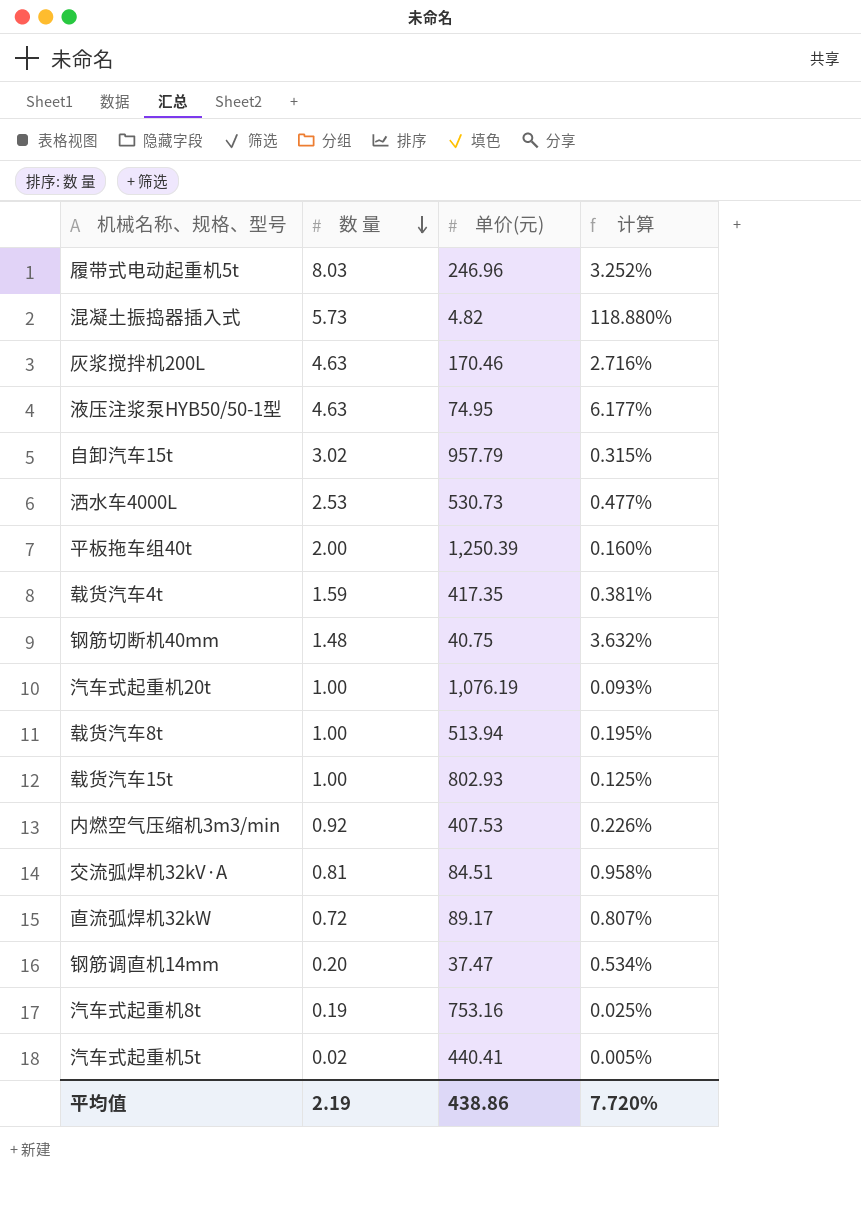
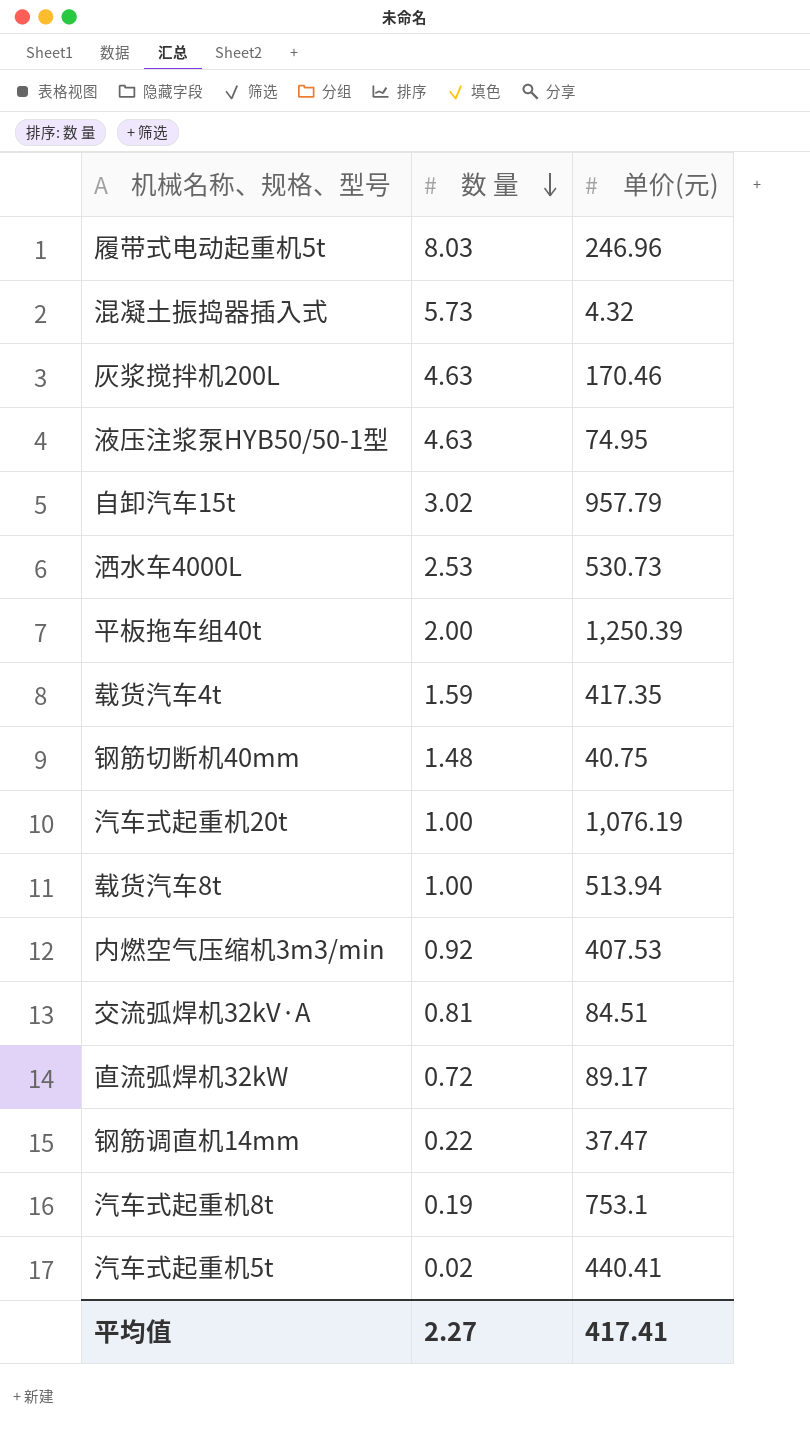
column 计算 | formula: [数 量] / [单价(元)] -> none
row 载货汽车15t: 1.00 | 802.93 | 0.125% -> none
混凝土振捣器插入式 | 单价(元): 4.82 -> 4.32
钢筋调直机14mm | 数 量: 0.20 -> 0.22
汽车式起重机8t | 单价(元): 753.16 -> 753.1
平均值 | 数 量: 2.19 -> 2.27
平均值 | 单价(元): 438.86 -> 417.41

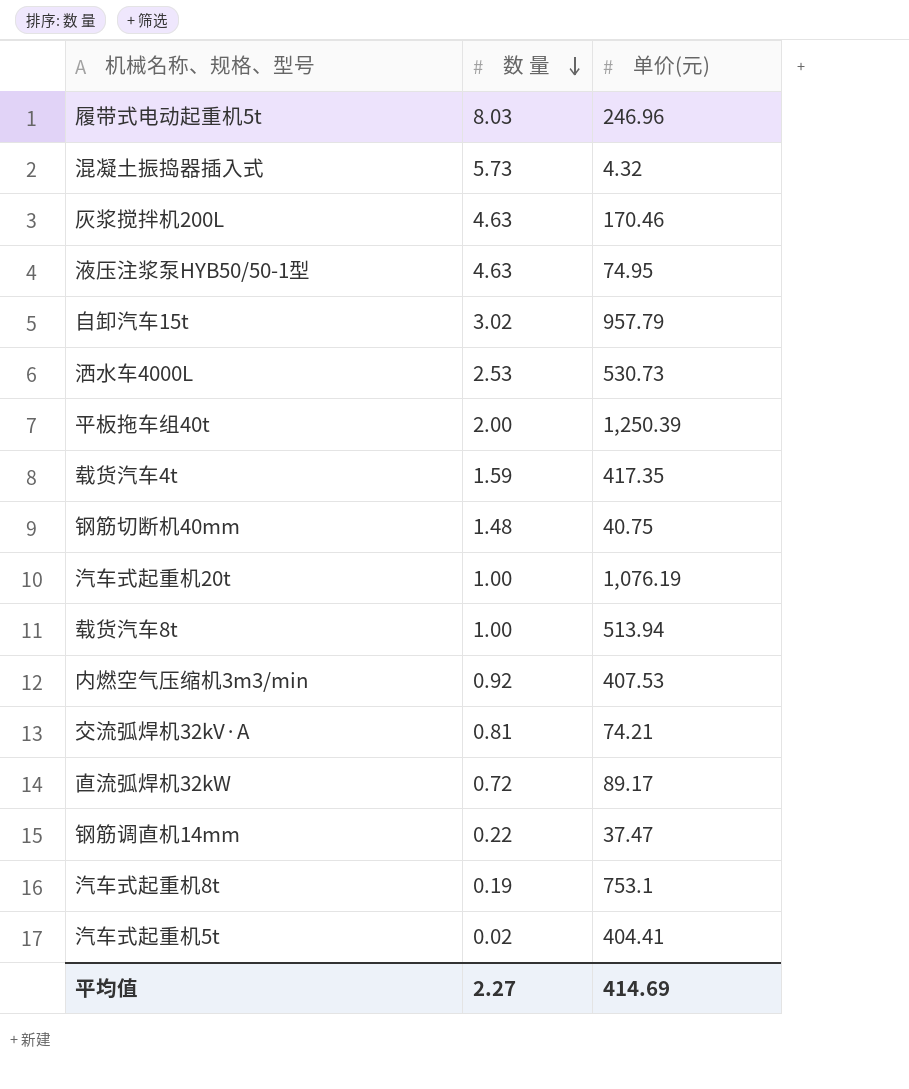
交流弧焊机32kV·A | 单价(元): 84.51 -> 74.21
汽车式起重机5t | 单价(元): 440.41 -> 404.41
平均值 | 单价(元): 417.41 -> 414.69

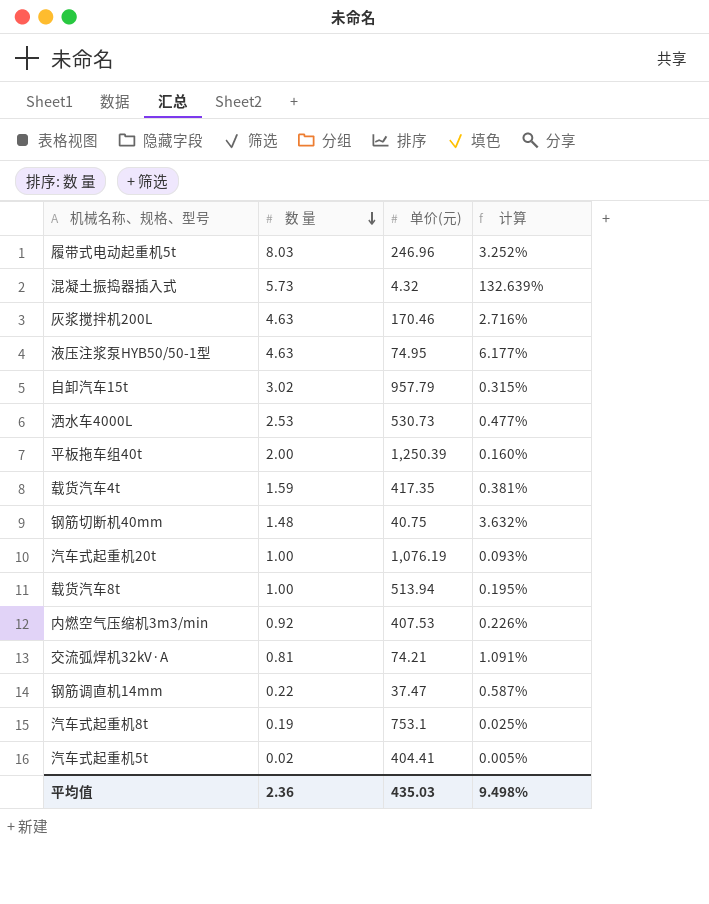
column 计算 | formula: none -> [数 量] / [单价(元)]
row 直流弧焊机32kW: 0.72 | 89.17 -> none
平均值 | 数 量: 2.27 -> 2.36
平均值 | 单价(元): 414.69 -> 435.03

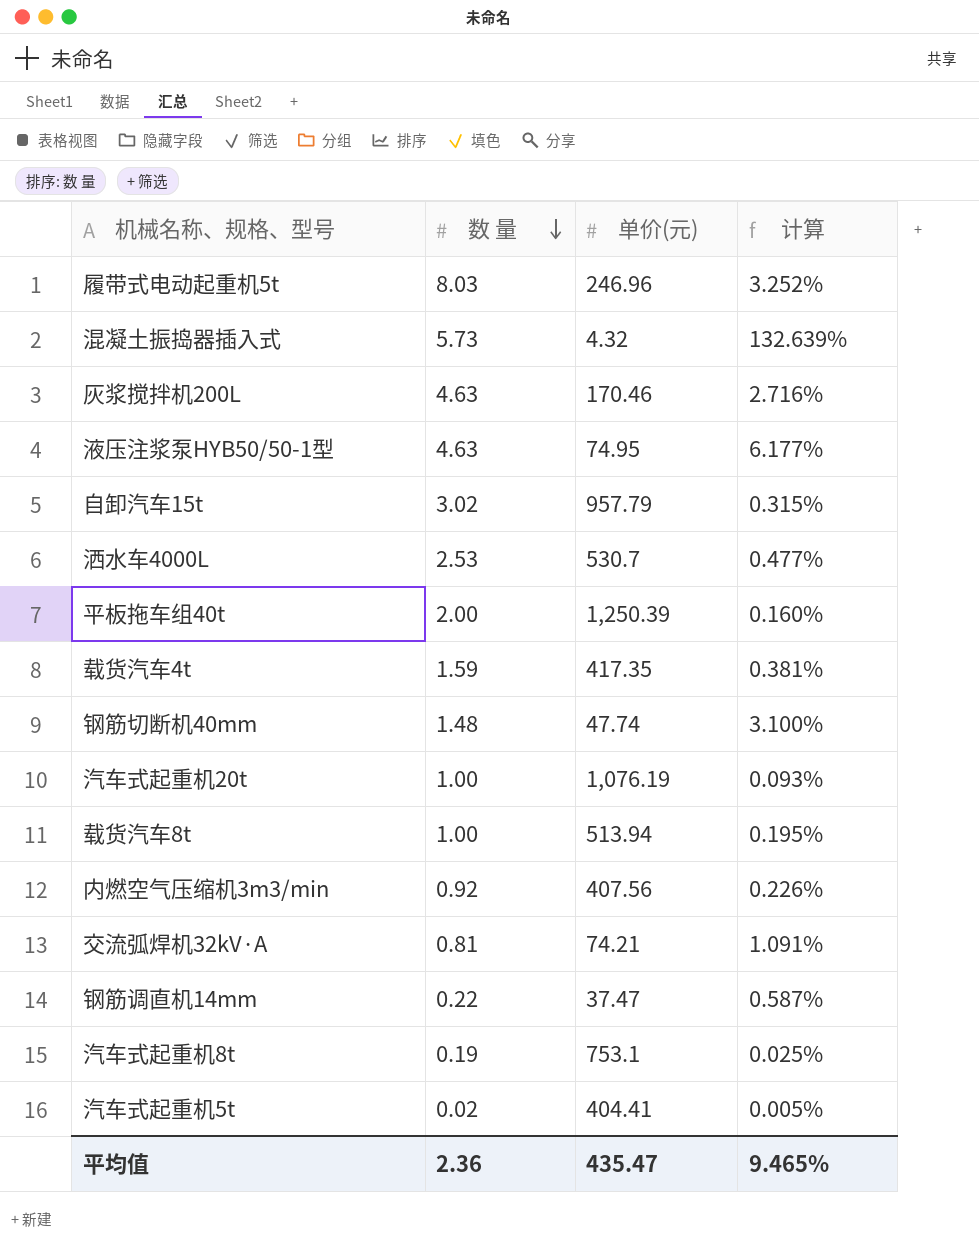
洒水车4000L | 单价(元): 530.73 -> 530.7
钢筋切断机40mm | 单价(元): 40.75 -> 47.74
钢筋切断机40mm | 计算: 3.632% -> 3.100%
内燃空气压缩机3m3/min | 单价(元): 407.53 -> 407.56
平均值 | 单价(元): 435.03 -> 435.47
平均值 | 计算: 9.498% -> 9.465%

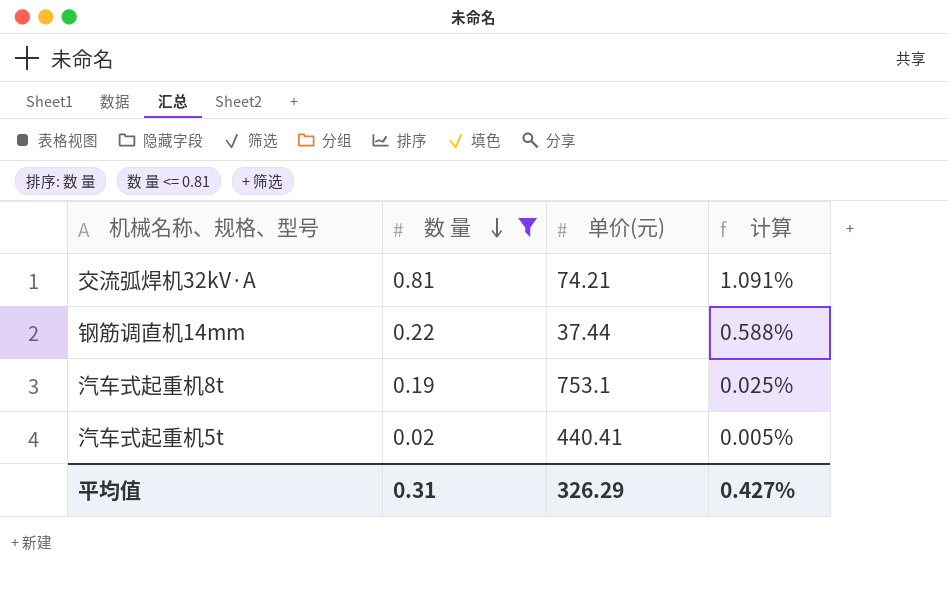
filter: none -> 数 量 <= 0.81
钢筋调直机14mm | 单价(元): 37.47 -> 37.44
钢筋调直机14mm | 计算: 0.587% -> 0.588%
汽车式起重机5t | 单价(元): 404.41 -> 440.41
平均值 | 数 量: 2.36 -> 0.31
平均值 | 单价(元): 435.47 -> 326.29
平均值 | 计算: 9.465% -> 0.427%

